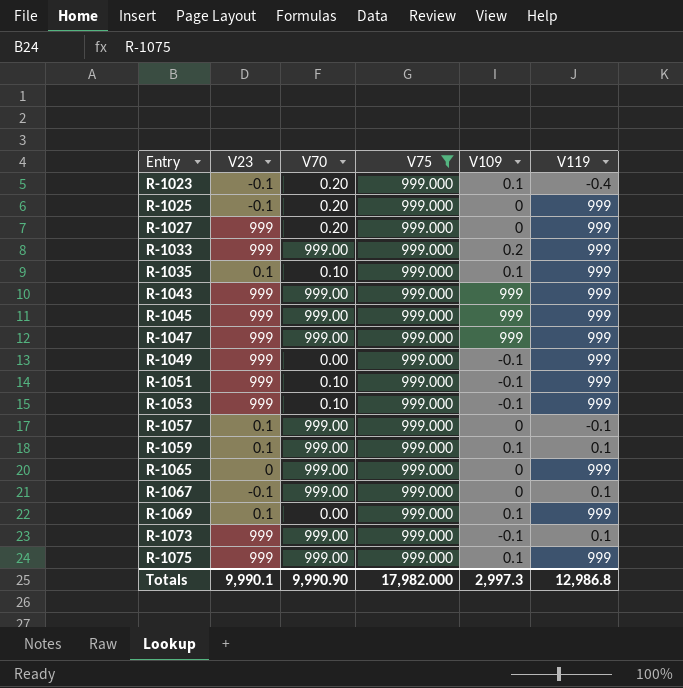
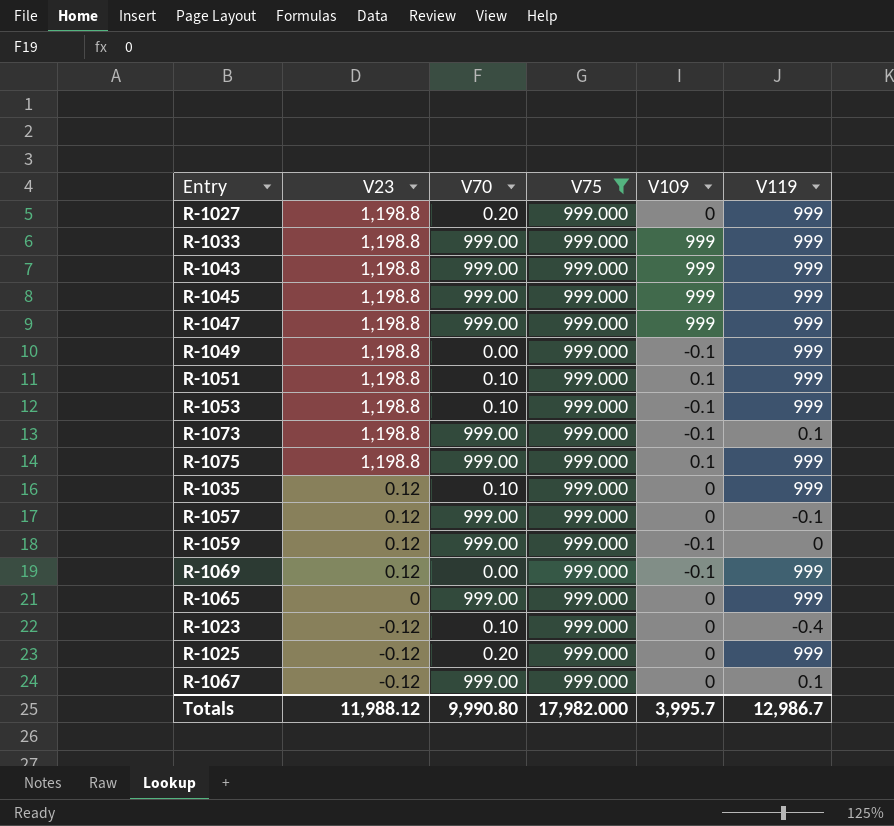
row order: Entry ascending -> V23 descending
R-1027 | V23: 999 -> 1,198.8
R-1033 | V23: 999 -> 1,198.8
R-1033 | V109: 0.2 -> 999
R-1043 | V23: 999 -> 1,198.8
R-1045 | V23: 999 -> 1,198.8
R-1047 | V23: 999 -> 1,198.8
R-1049 | V23: 999 -> 1,198.8
R-1051 | V23: 999 -> 1,198.8
R-1051 | V109: -0.1 -> 0.1
R-1053 | V23: 999 -> 1,198.8
R-1073 | V23: 999 -> 1,198.8
R-1075 | V23: 999 -> 1,198.8
R-1035 | V23: 0.1 -> 0.12
R-1035 | V109: 0.1 -> 0
R-1057 | V23: 0.1 -> 0.12
R-1059 | V23: 0.1 -> 0.12
R-1059 | V109: 0.1 -> -0.1
R-1059 | V119: 0.1 -> 0
R-1069 | V23: 0.1 -> 0.12
R-1069 | V109: 0.1 -> -0.1
R-1023 | V23: -0.1 -> -0.12
R-1023 | V70: 0.20 -> 0.10
R-1023 | V109: 0.1 -> 0
R-1025 | V23: -0.1 -> -0.12
R-1067 | V23: -0.1 -> -0.12
Totals | V23: 9,990.1 -> 11,988.12
Totals | V70: 9,990.90 -> 9,990.80
Totals | V109: 2,997.3 -> 3,995.7
Totals | V119: 12,986.8 -> 12,986.7

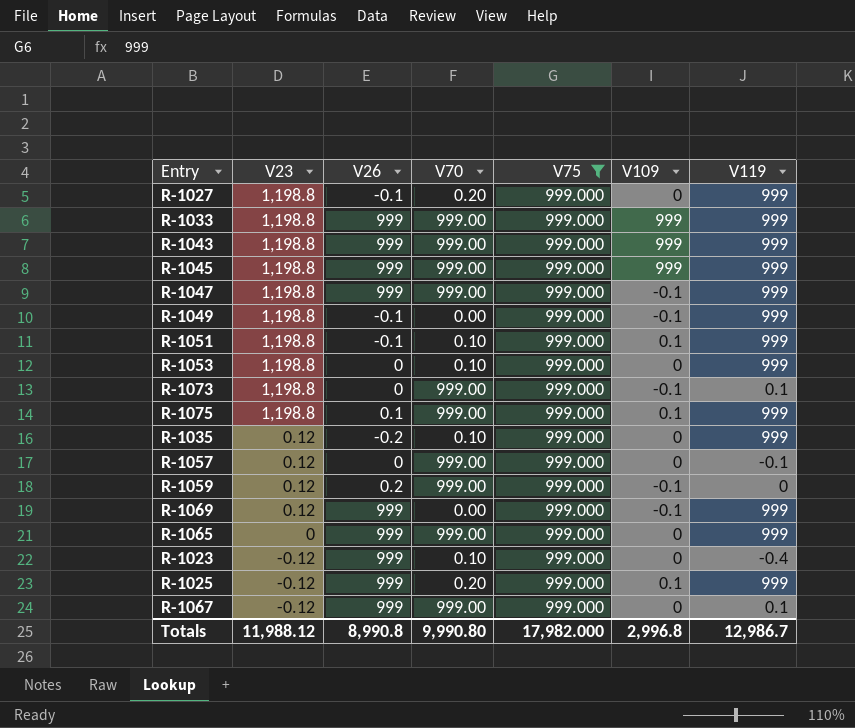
column V26 | position: none -> 3
R-1047 | V109: 999 -> -0.1
R-1053 | V109: -0.1 -> 0
R-1025 | V109: 0 -> 0.1
Totals | V109: 3,995.7 -> 2,996.8

